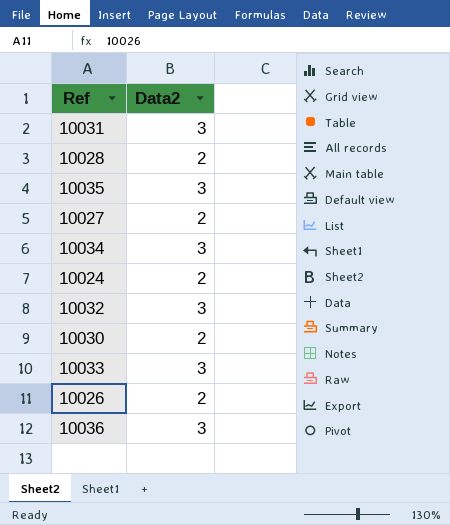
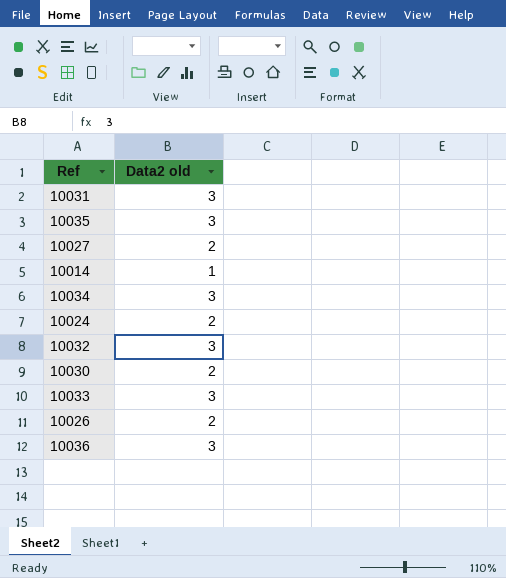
column name: Data2 -> Data2 old
row 10028: 2 -> none
row 10014: none -> 1

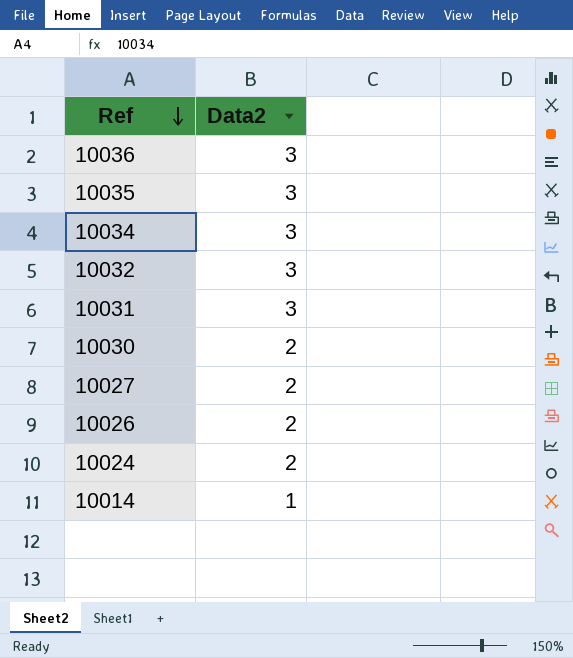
row order: none -> Ref descending
column name: Data2 old -> Data2
row 10033: 3 -> none

